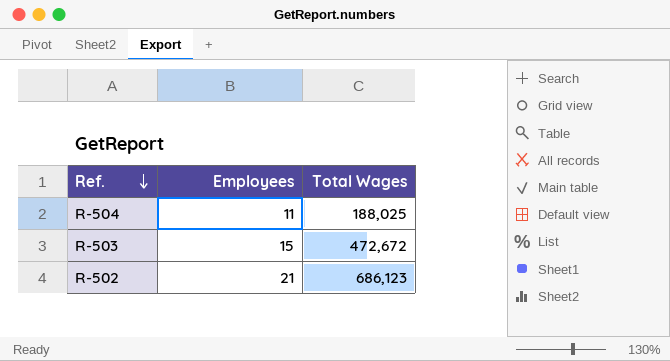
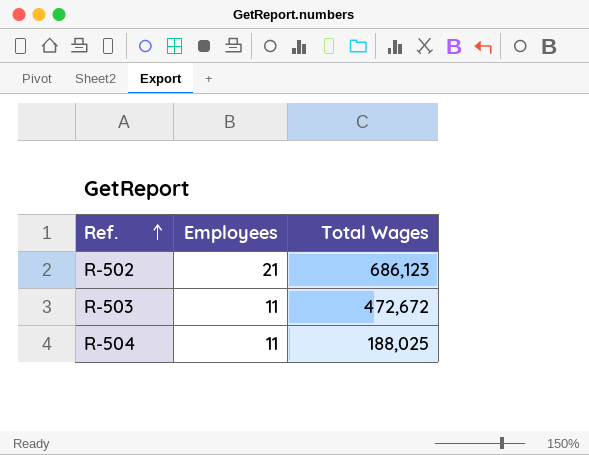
row order: Ref. descending -> Ref. ascending
R-503 | Employees: 15 -> 11

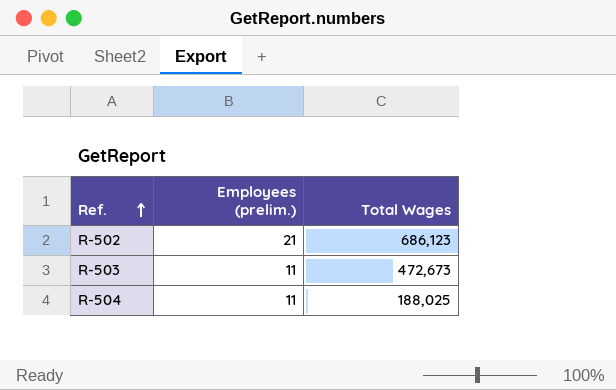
column name: Employees -> Employees (prelim.)
R-503 | Total Wages: 472,672 -> 472,673

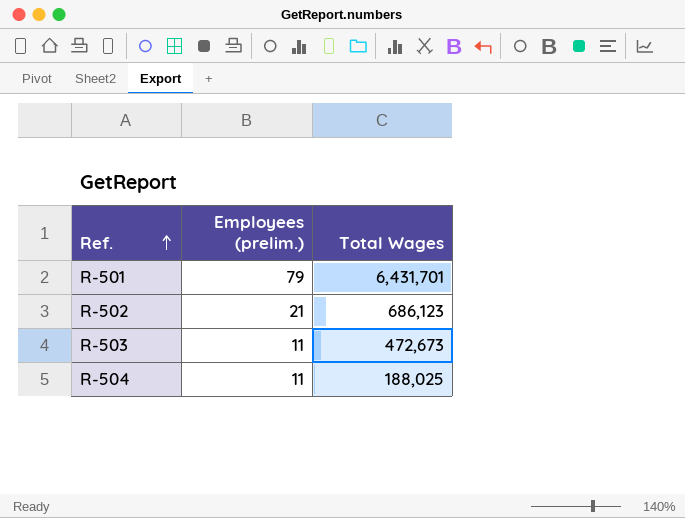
row R-501: none -> 79 | 6,431,701

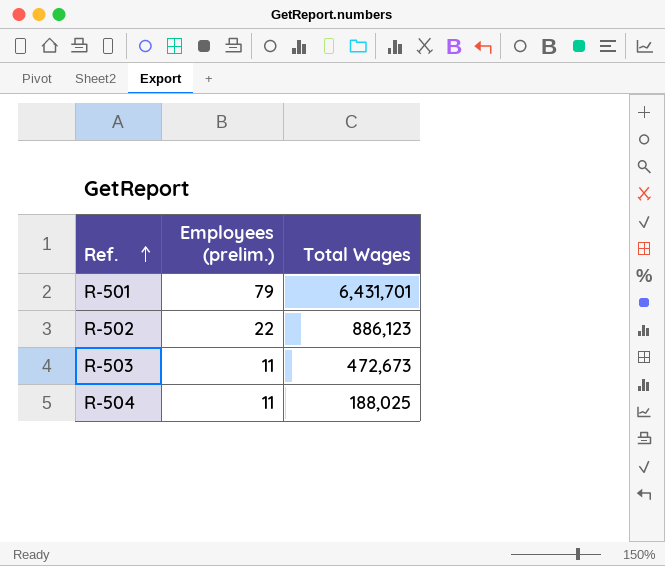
R-502 | Employees (prelim.): 21 -> 22
R-502 | Total Wages: 686,123 -> 886,123

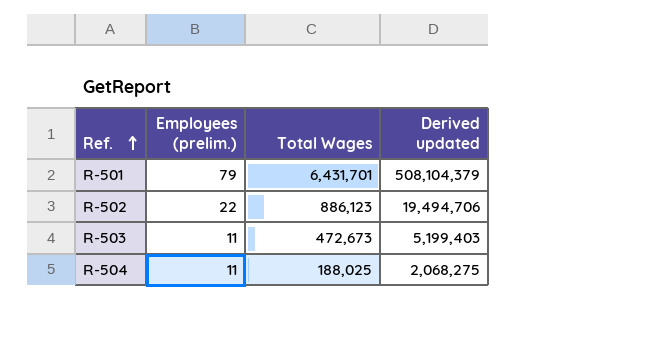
column Derived updated | formula: none -> [Employees (prelim.)] * [Total Wages]

